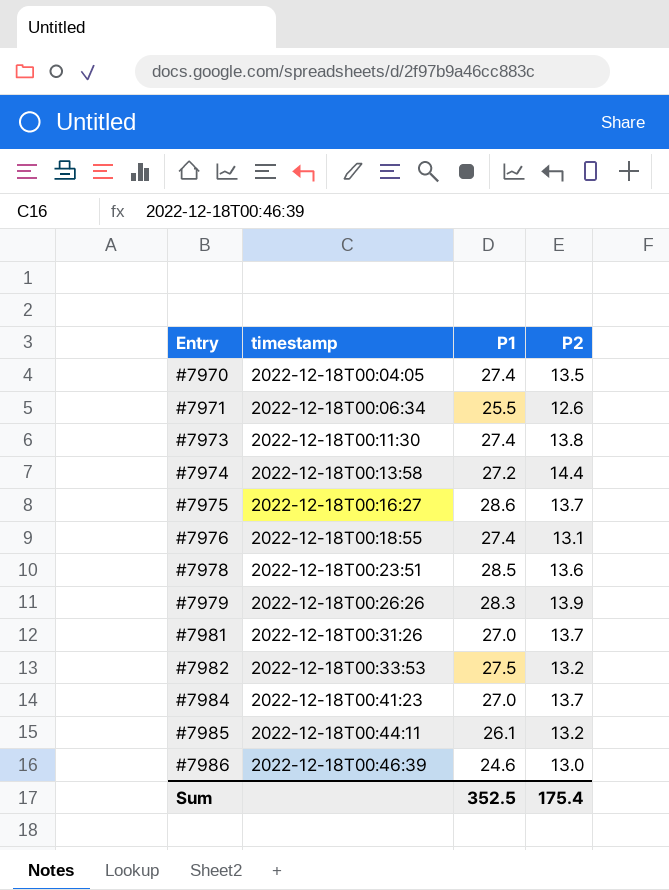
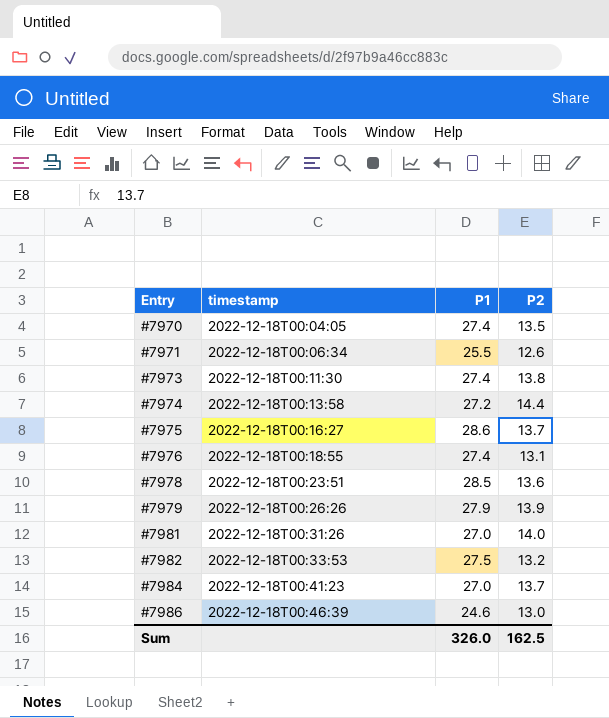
row #7985: 2022-12-18T00:44:11 | 26.1 | 13.2 -> none
#7979 | P1: 28.3 -> 27.9
#7981 | P2: 13.7 -> 14.0
Sum | P1: 352.5 -> 326.0
Sum | P2: 175.4 -> 162.5

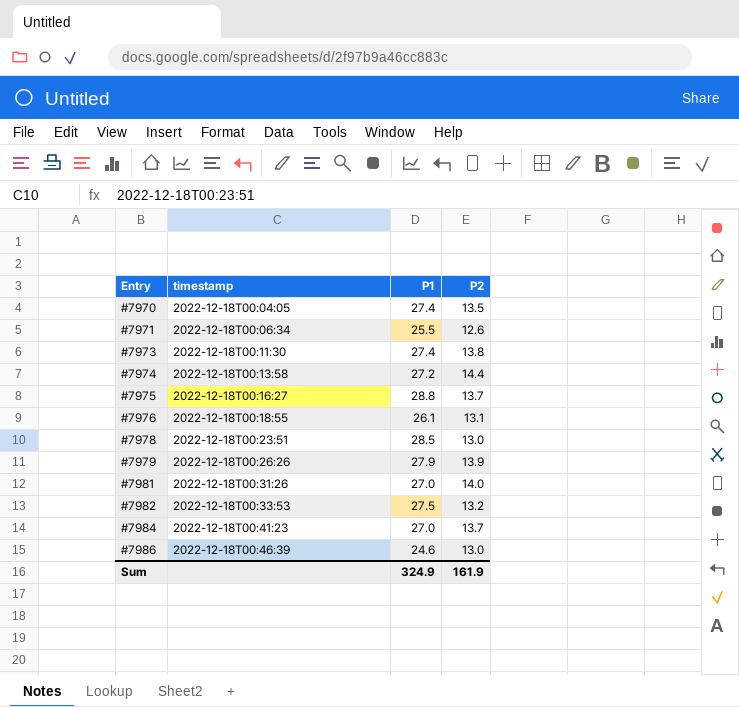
#7975 | P1: 28.6 -> 28.8
#7976 | P1: 27.4 -> 26.1
#7978 | P2: 13.6 -> 13.0
Sum | P1: 326.0 -> 324.9
Sum | P2: 162.5 -> 161.9

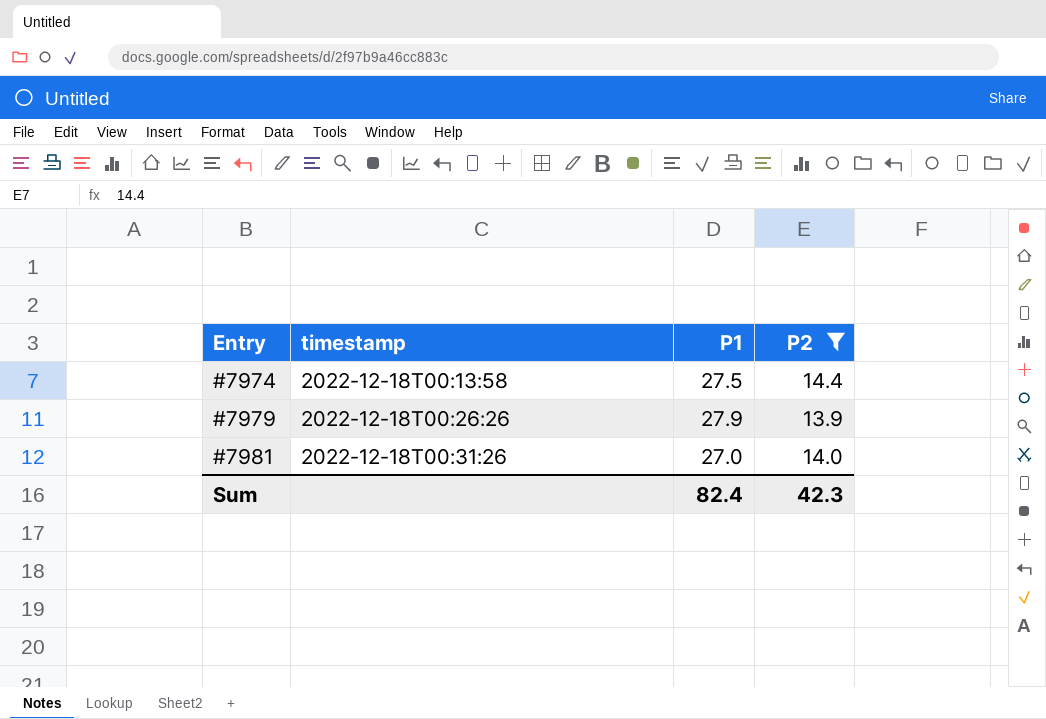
filter: none -> P2 >= 13.9
#7974 | P1: 27.2 -> 27.5
Sum | P1: 324.9 -> 82.4
Sum | P2: 161.9 -> 42.3

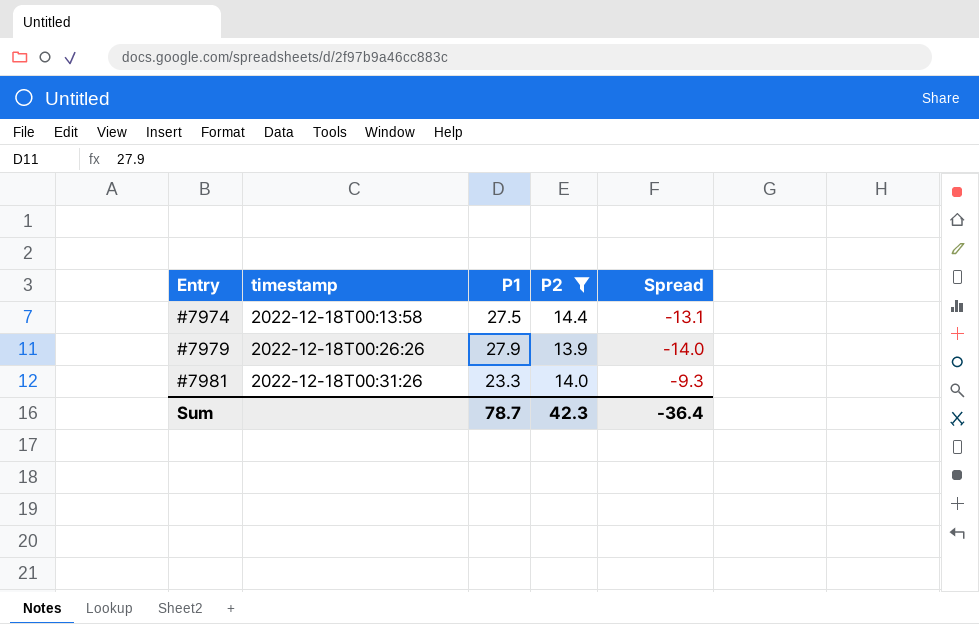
column Spread | formula: none -> [P2] - [P1]
#7981 | P1: 27.0 -> 23.3
Sum | P1: 82.4 -> 78.7

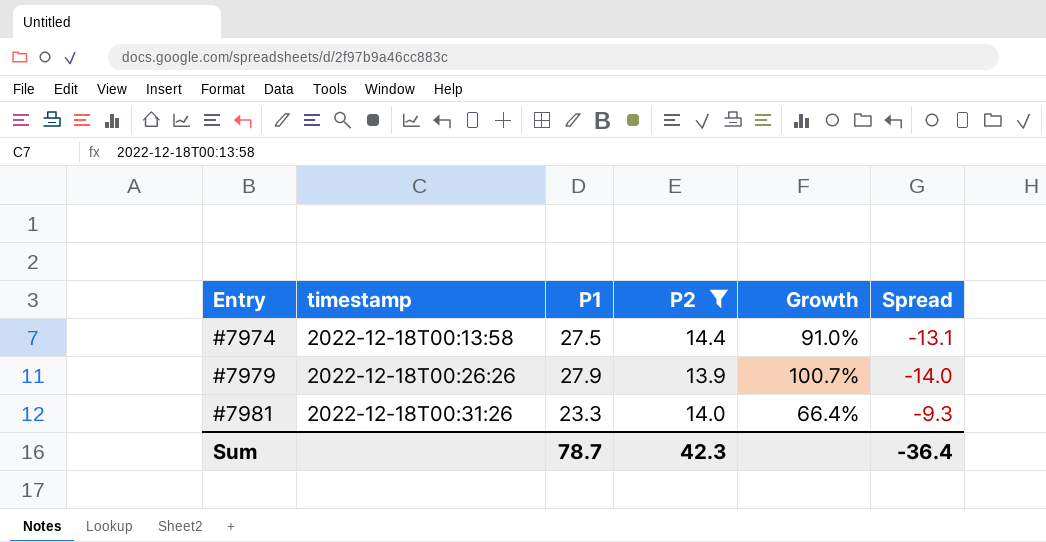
column Growth | formula: none -> ([P1] - [P2]) / [P2]

